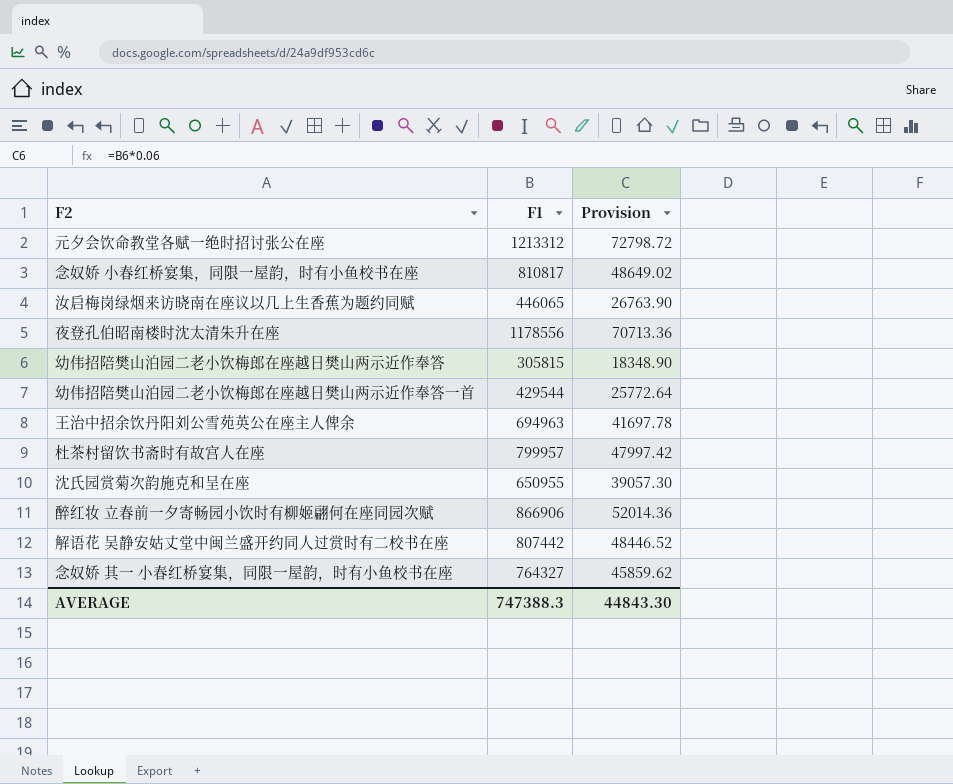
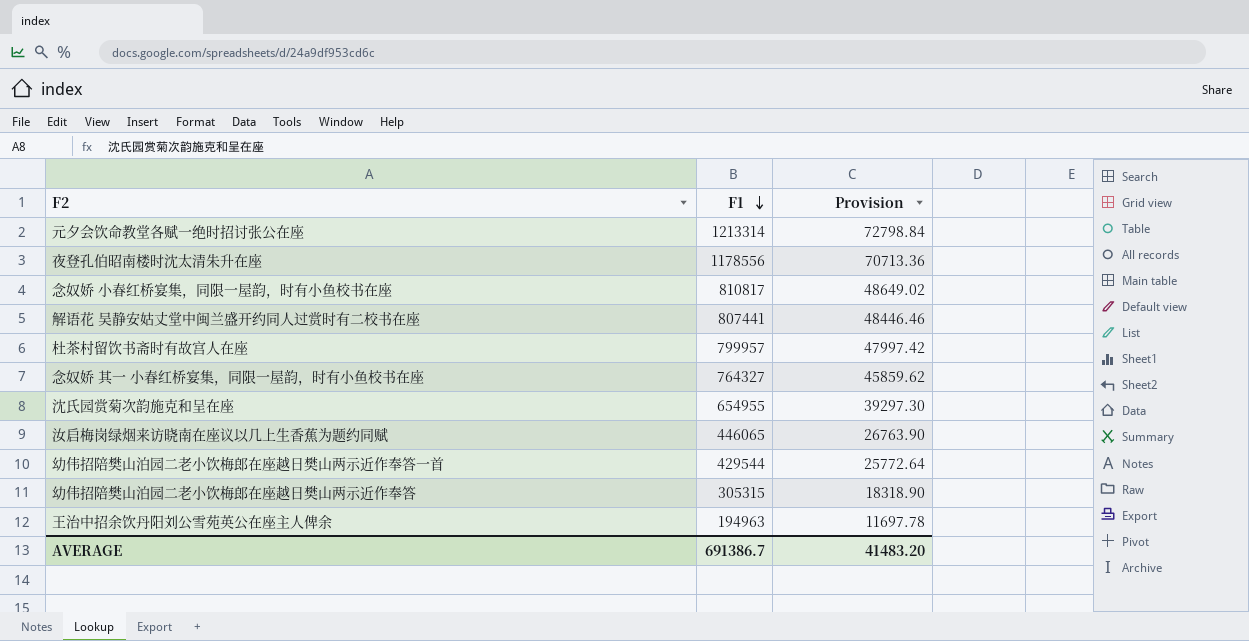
row order: none -> F1 descending
row 醉红妆 立春前一夕寄畅园小饮时有柳姬翩何在座同园次赋: 866906 | 52014.36 -> none
元夕会饮命教堂各赋一绝时招讨张公在座 | F1: 1213312 -> 1213314
元夕会饮命教堂各赋一绝时招讨张公在座 | Provision: 72798.72 -> 72798.84
解语花 吴静安姑丈堂中闽兰盛开约同人过赏时有二校书在座 | F1: 807442 -> 807441
解语花 吴静安姑丈堂中闽兰盛开约同人过赏时有二校书在座 | Provision: 48446.52 -> 48446.46
沈氏园赏菊次韵施克和呈在座 | F1: 650955 -> 654955
沈氏园赏菊次韵施克和呈在座 | Provision: 39057.30 -> 39297.30
幼伟招陪樊山泊园二老小饮梅郎在座越日樊山两示近作奉答 | F1: 305815 -> 305315
幼伟招陪樊山泊园二老小饮梅郎在座越日樊山两示近作奉答 | Provision: 18348.90 -> 18318.90
王治中招余饮丹阳刘公雪苑英公在座主人俾余 | F1: 694963 -> 194963
王治中招余饮丹阳刘公雪苑英公在座主人俾余 | Provision: 41697.78 -> 11697.78
AVERAGE | F1: 747388.3 -> 691386.7
AVERAGE | Provision: 44843.30 -> 41483.20

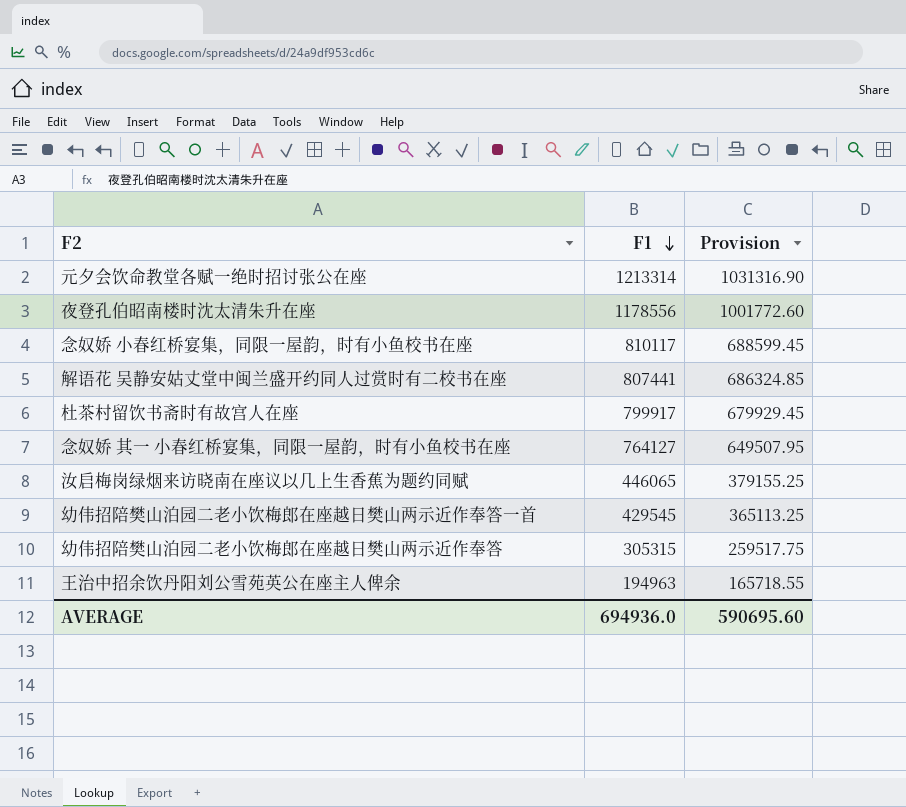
column Provision | formula: [F1] * 0.06 -> [F1] * 0.85
row 沈氏园赏菊次韵施克和呈在座: 654955 | 39297.30 -> none
念奴娇 小春红桥宴集，同限一屋韵，时有小鱼校书在座 | F1: 810817 -> 810117
杜茶村留饮书斋时有故宫人在座 | F1: 799957 -> 799917
念奴娇 其一 小春红桥宴集，同限一屋韵，时有小鱼校书在座 | F1: 764327 -> 764127
幼伟招陪樊山泊园二老小饮梅郎在座越日樊山两示近作奉答一首 | F1: 429544 -> 429545
AVERAGE | F1: 691386.7 -> 694936.0
AVERAGE | Provision: 41483.20 -> 590695.60

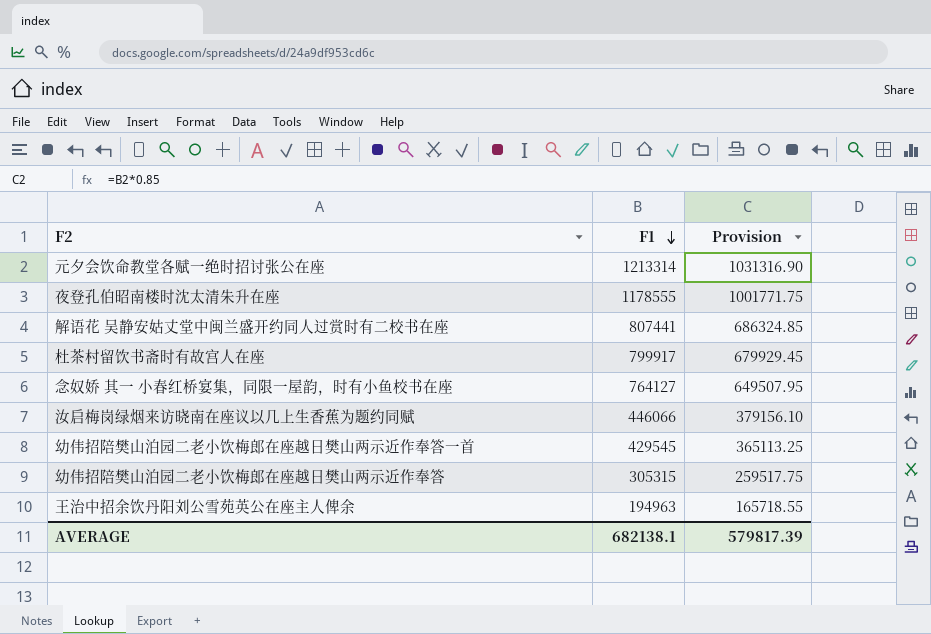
row 念奴娇 小春红桥宴集，同限一屋韵，时有小鱼校书在座: 810117 | 688599.45 -> none
夜登孔伯昭南楼时沈太清朱升在座 | F1: 1178556 -> 1178555
夜登孔伯昭南楼时沈太清朱升在座 | Provision: 1001772.60 -> 1001771.75
汝启梅岗绿烟来访晓南在座议以几上生香蕉为题约同赋 | F1: 446065 -> 446066
汝启梅岗绿烟来访晓南在座议以几上生香蕉为题约同赋 | Provision: 379155.25 -> 379156.10
AVERAGE | F1: 694936.0 -> 682138.1
AVERAGE | Provision: 590695.60 -> 579817.39

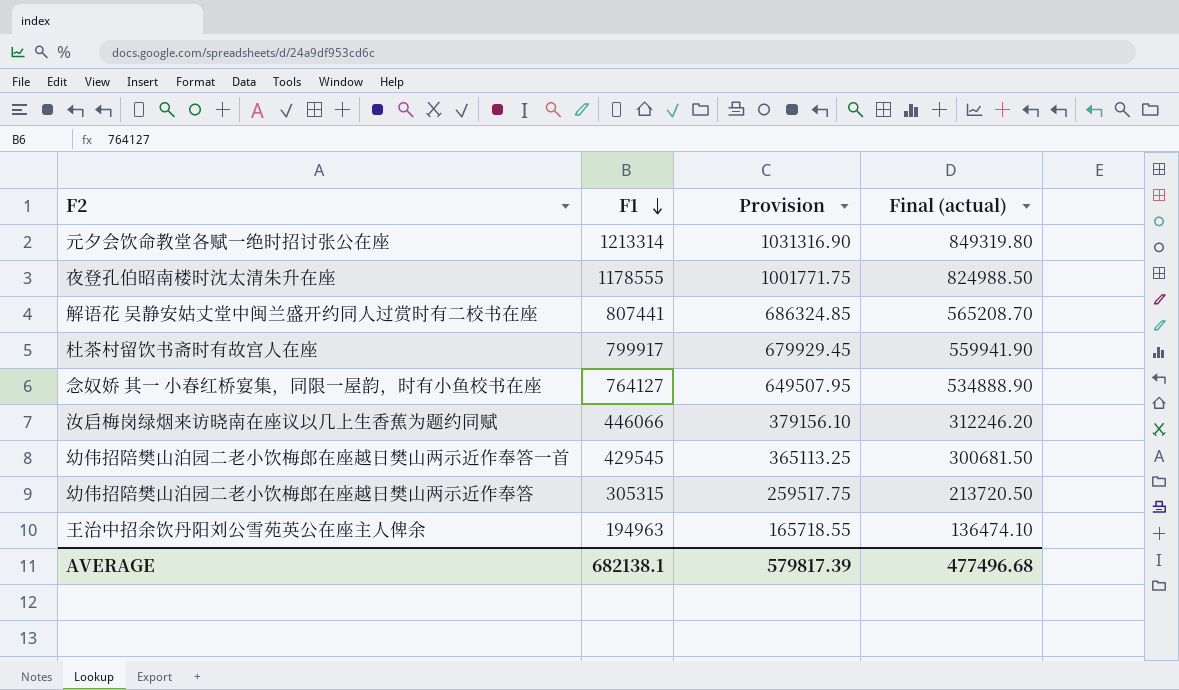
column Final (actual) | formula: none -> [F1] * 0.7

